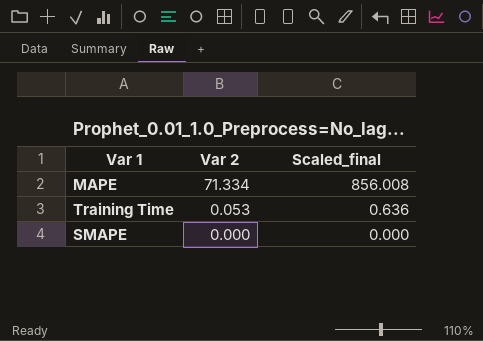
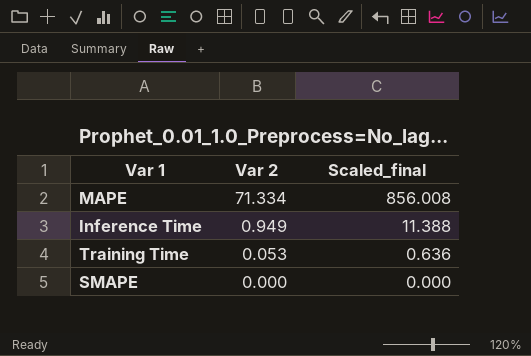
row Inference Time: none -> 0.949 | 11.388

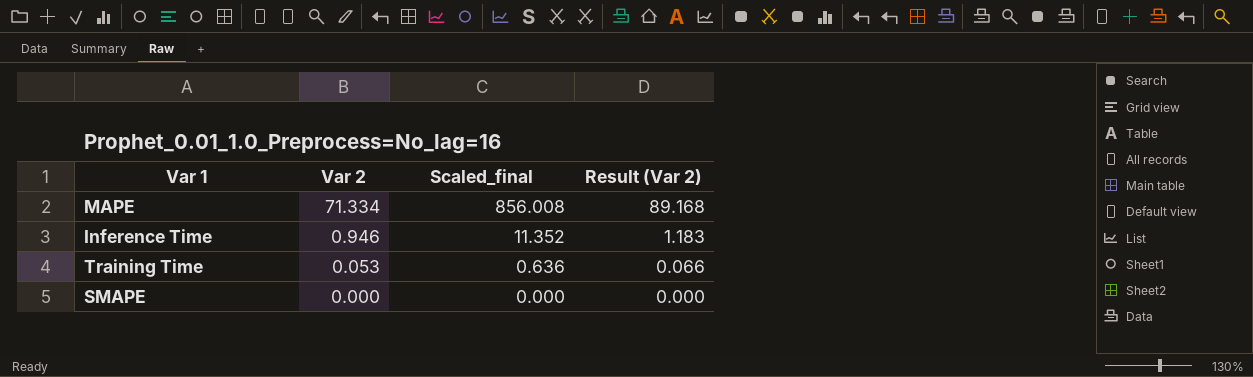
column Result (Var 2) | formula: none -> [Var 2] * 1.25
Inference Time | Var 2: 0.949 -> 0.946
Inference Time | Scaled_final: 11.388 -> 11.352

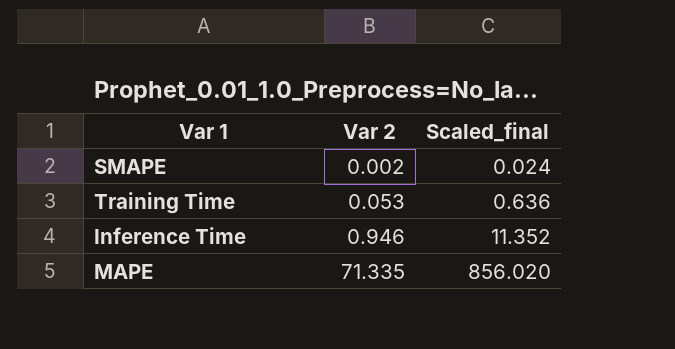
row order: Var 2 descending -> Var 2 ascending
column Result (Var 2) | formula: [Var 2] * 1.25 -> none
SMAPE | Var 2: 0.000 -> 0.002
SMAPE | Scaled_final: 0.000 -> 0.024
MAPE | Var 2: 71.334 -> 71.335
MAPE | Scaled_final: 856.008 -> 856.020

